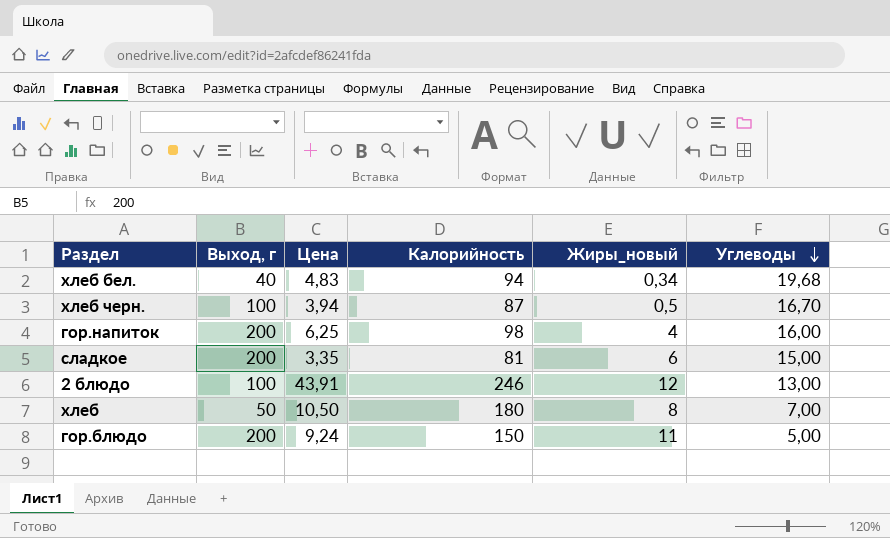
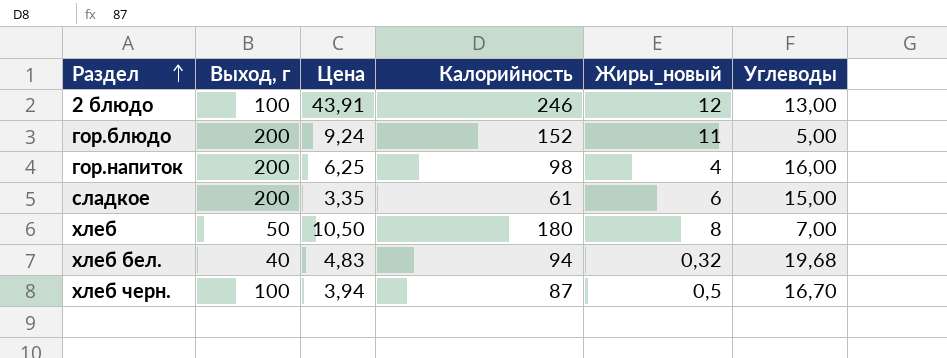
row order: Углеводы descending -> Раздел ascending
гор.блюдо | Калорийность: 150 -> 152
сладкое | Калорийность: 81 -> 61
хлеб бел. | Жиры_новый: 0,34 -> 0,32

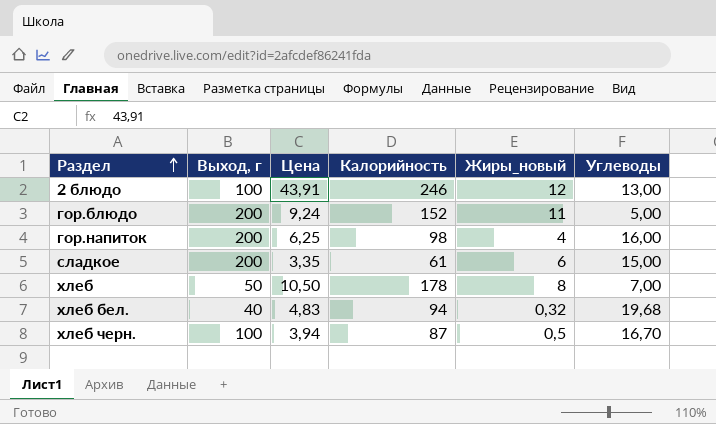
хлеб | Калорийность: 180 -> 178

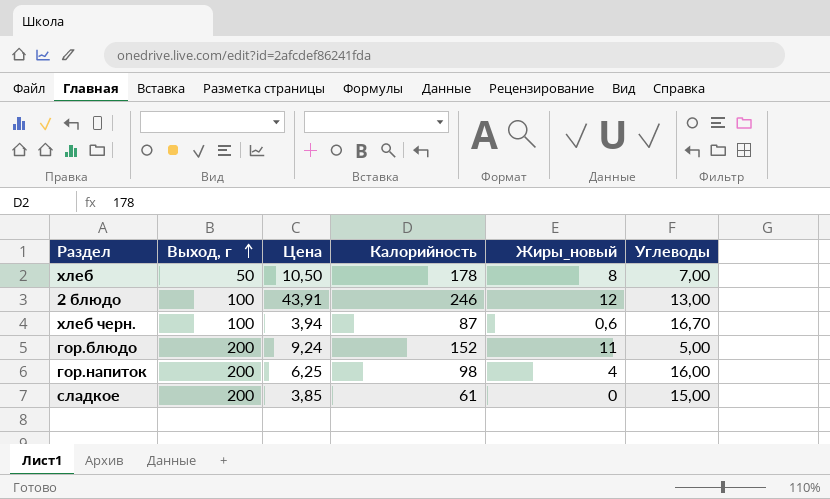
row order: Раздел ascending -> Выход, г ascending
row хлеб бел.: 40 | 4,83 | 94 | 0,32 | 19,68 -> none
хлеб черн. | Жиры_новый: 0,5 -> 0,6
сладкое | Цена: 3,35 -> 3,85
сладкое | Жиры_новый: 6 -> 0

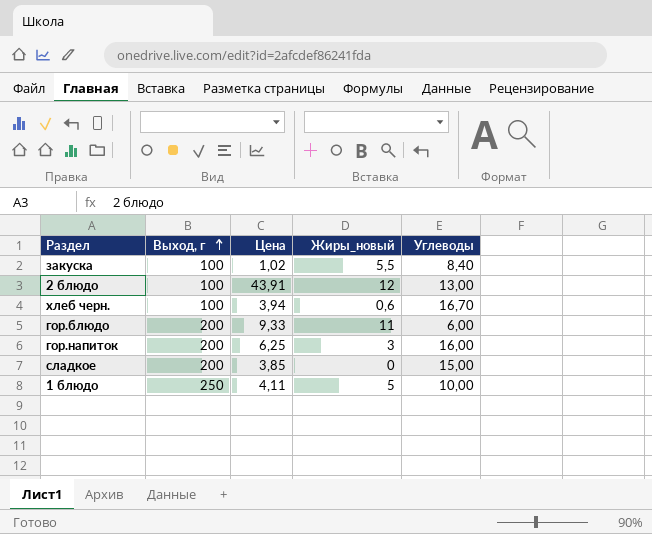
column Калорийность | position: 4 -> none
row хлеб: 50 | 10,50 | 178 | 8 | 7,00 -> none
row закуска: none -> 100 | 1,02 | 5,5 | 8,40
гор.блюдо | Цена: 9,24 -> 9,33
гор.блюдо | Углеводы: 5,00 -> 6,00
гор.напиток | Жиры_новый: 4 -> 3
row 1 блюдо: none -> 250 | 4,11 | 5 | 10,00

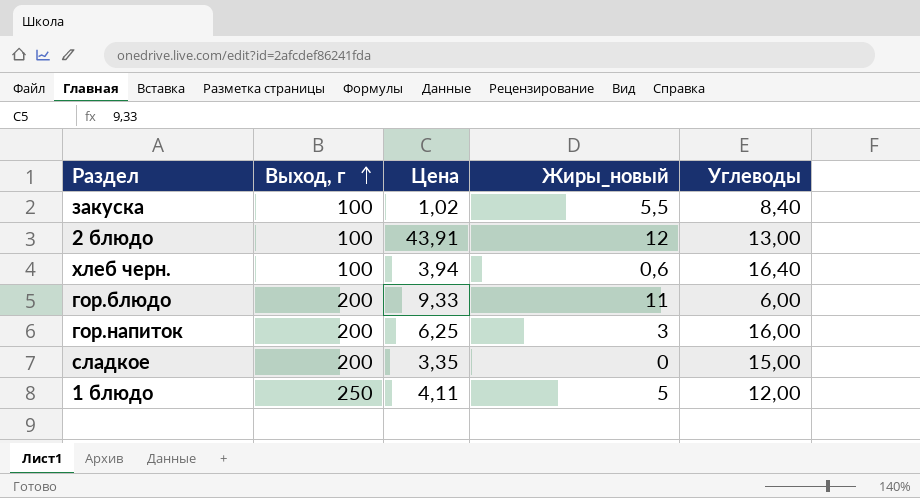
хлеб черн. | Углеводы: 16,70 -> 16,40
сладкое | Цена: 3,85 -> 3,35
1 блюдо | Углеводы: 10,00 -> 12,00

